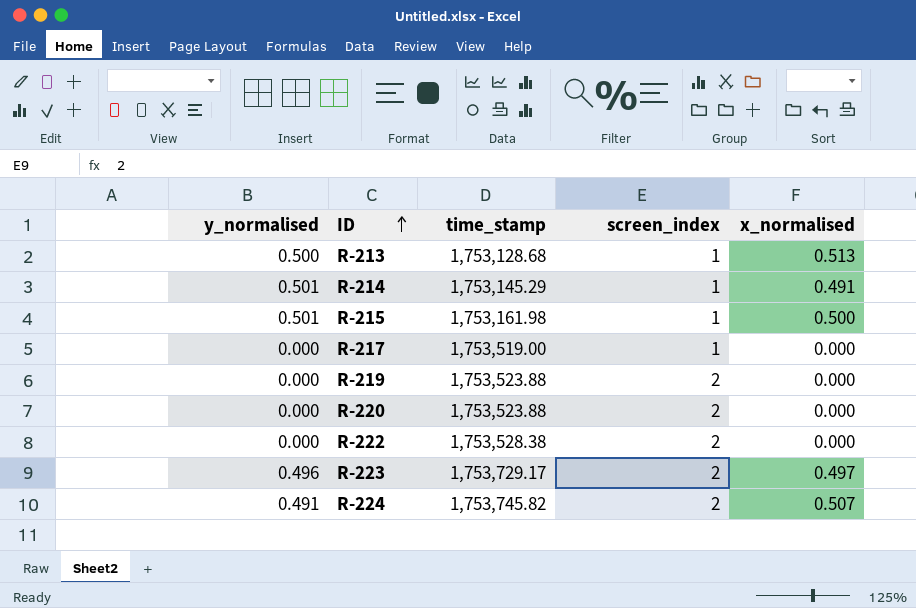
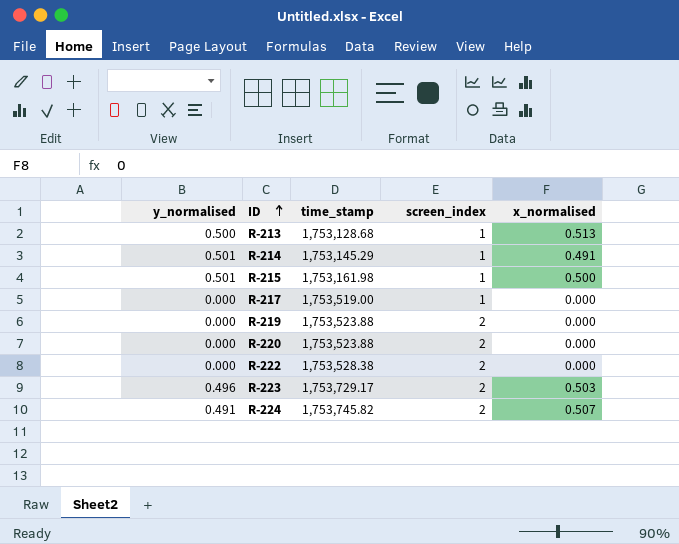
R-223 | x_normalised: 0.497 -> 0.503

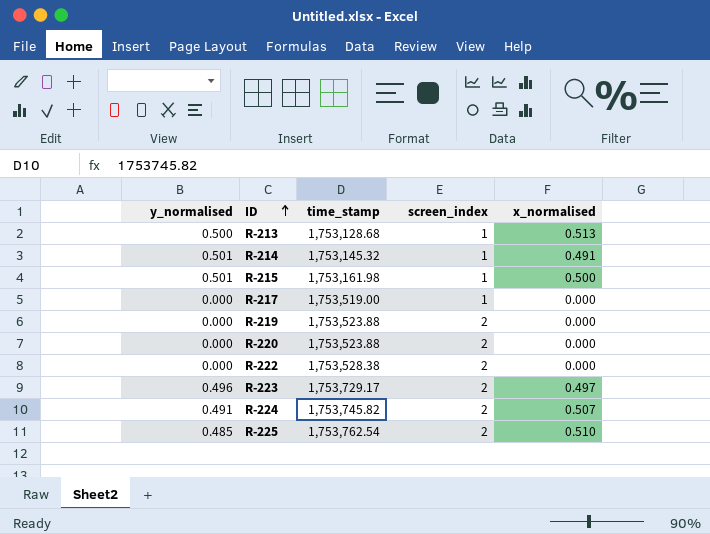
R-214 | time_stamp: 1,753,145.29 -> 1,753,145.32
R-223 | x_normalised: 0.503 -> 0.497
row R-225: none -> 0.485 | 1,753,762.54 | 2 | 0.510

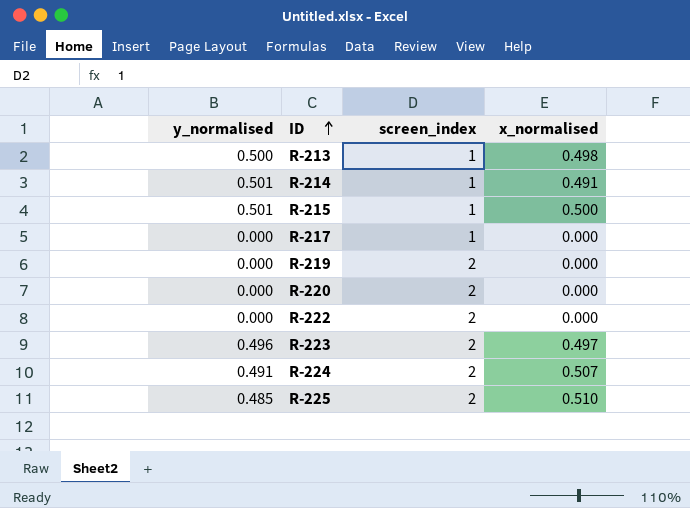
column time_stamp | position: 3 -> none
R-213 | x_normalised: 0.513 -> 0.498

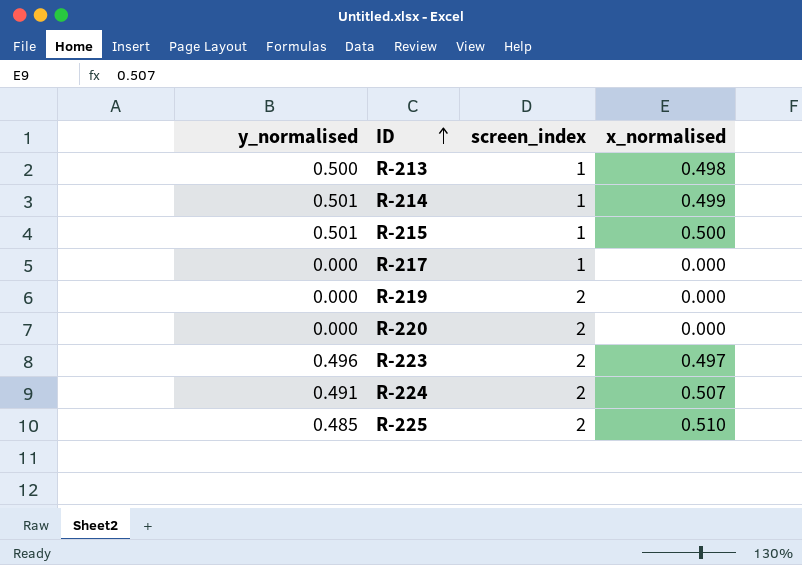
row R-222: 0.000 | 2 | 0.000 -> none
R-214 | x_normalised: 0.491 -> 0.499

